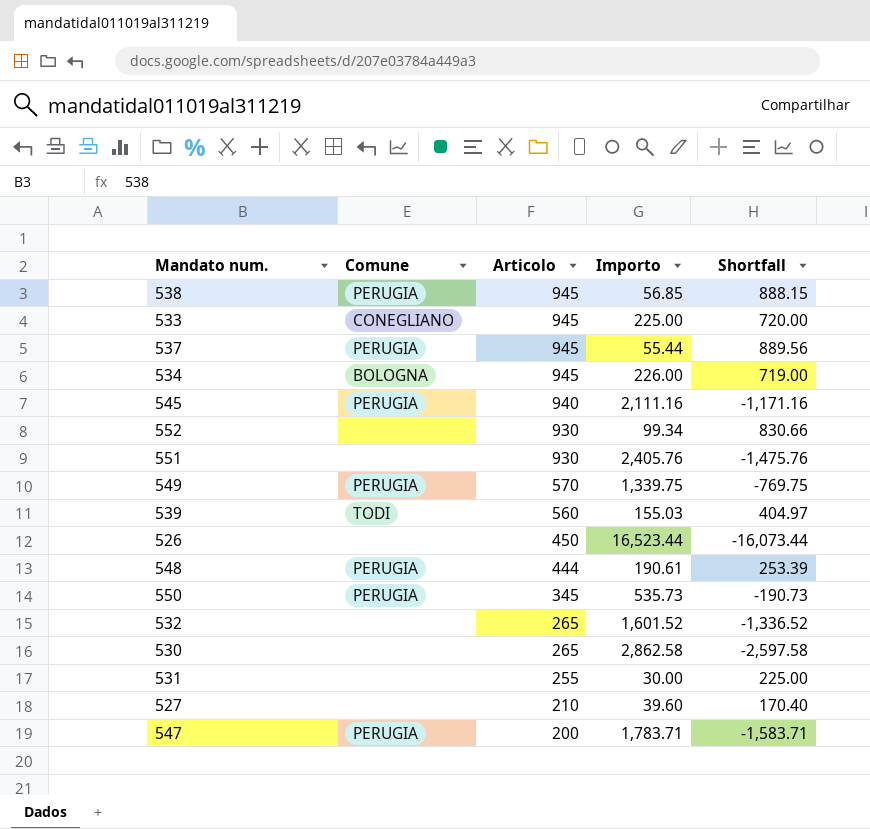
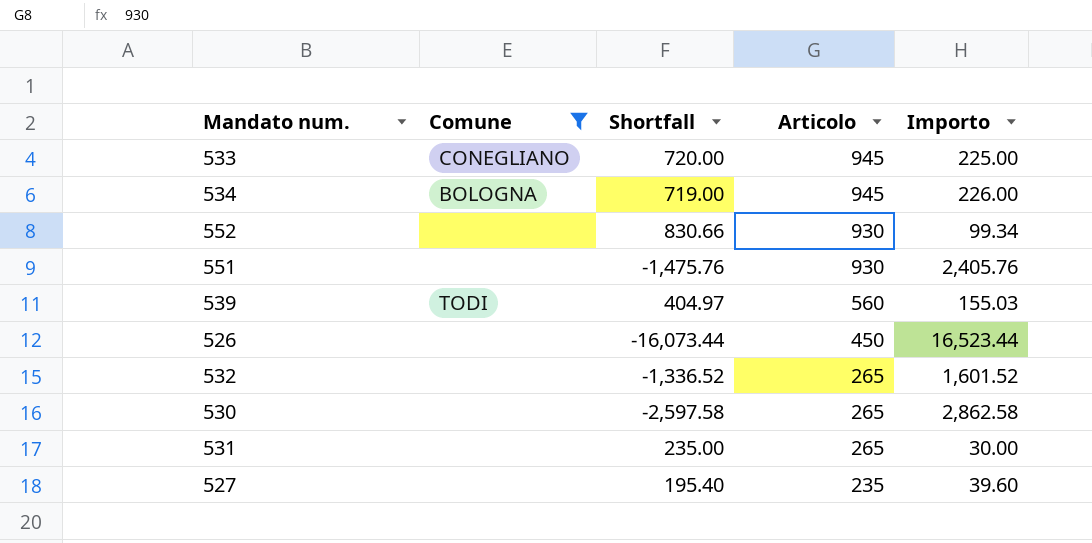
filter: none -> Comune != PERUGIA
column Shortfall | position: 5 -> 3
531 | Shortfall: 225.00 -> 235.00
531 | Articolo: 255 -> 265
527 | Shortfall: 170.40 -> 195.40
527 | Articolo: 210 -> 235

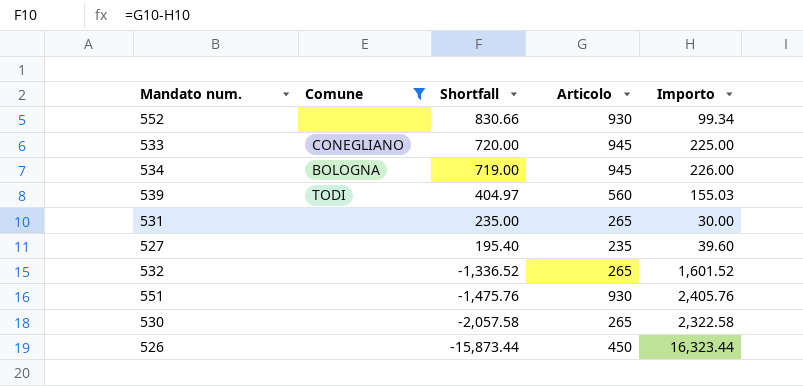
row order: Articolo descending -> Shortfall descending
530 | Shortfall: -2,597.58 -> -2,057.58
530 | Importo: 2,862.58 -> 2,322.58
526 | Shortfall: -16,073.44 -> -15,873.44
526 | Importo: 16,523.44 -> 16,323.44

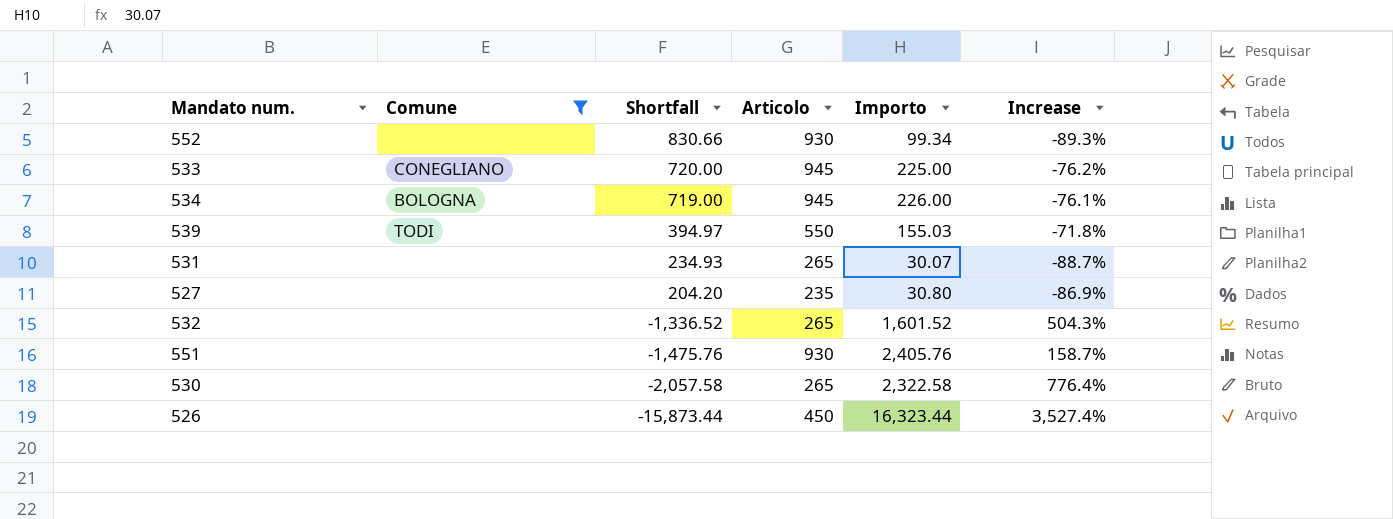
column Increase | formula: none -> ([Importo] - [Articolo]) / [Articolo]
539 | Shortfall: 404.97 -> 394.97
539 | Articolo: 560 -> 550
531 | Shortfall: 235.00 -> 234.93
531 | Importo: 30.00 -> 30.07
527 | Shortfall: 195.40 -> 204.20
527 | Importo: 39.60 -> 30.80

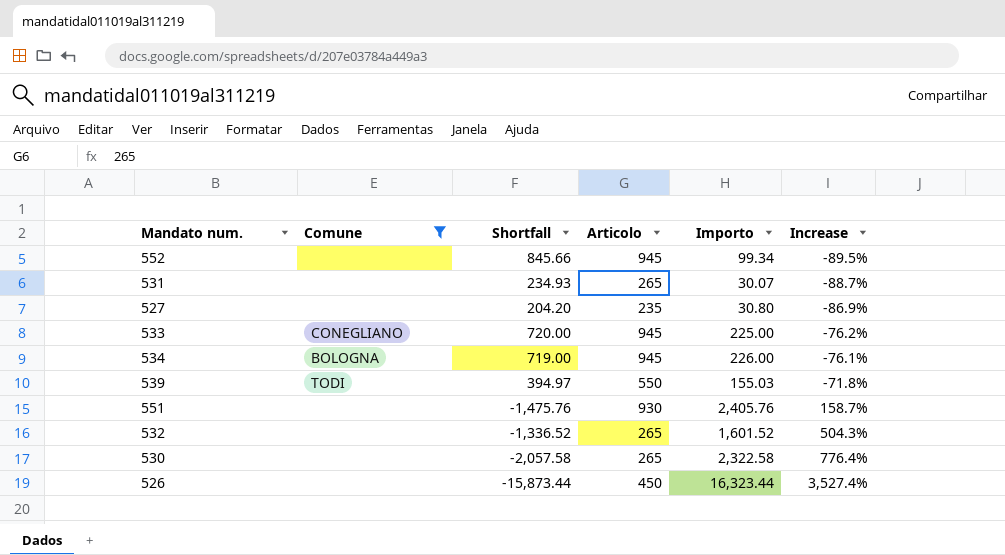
row order: Shortfall descending -> Increase ascending
552 | Shortfall: 830.66 -> 845.66
552 | Articolo: 930 -> 945
552 | Increase: -89.3% -> -89.5%

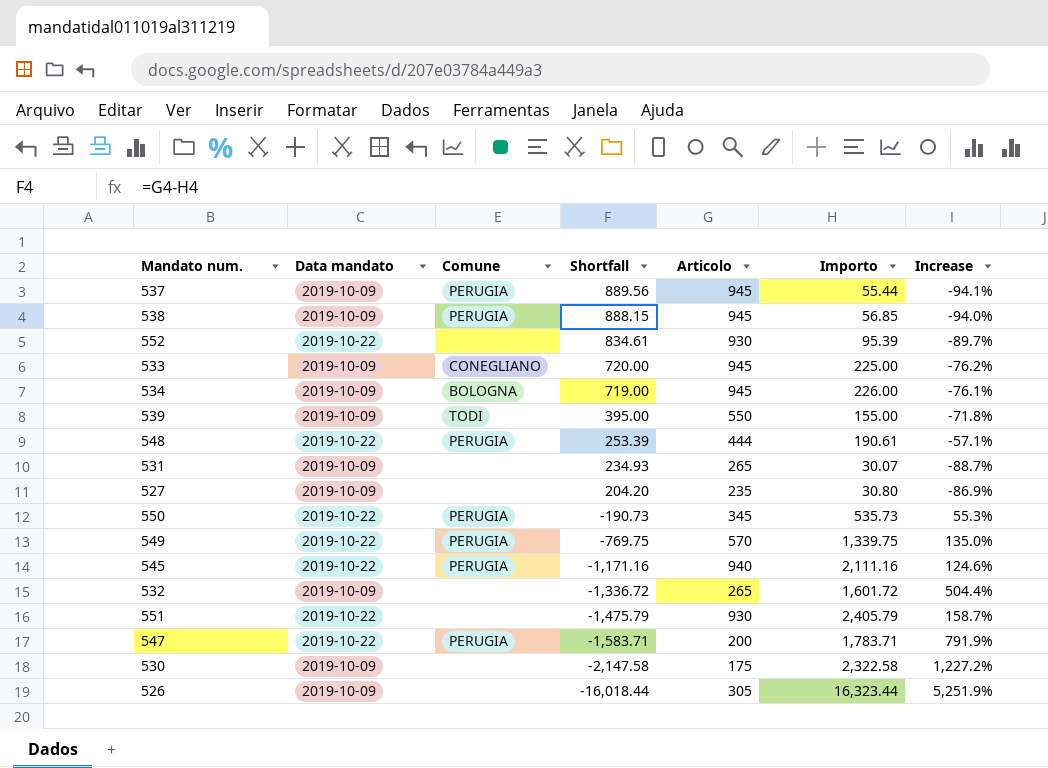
filter: Comune != PERUGIA -> none
row order: Increase ascending -> Shortfall descending
column Data mandato | position: none -> 2
552 | Shortfall: 845.66 -> 834.61
552 | Articolo: 945 -> 930
552 | Importo: 99.34 -> 95.39
552 | Increase: -89.5% -> -89.7%
539 | Shortfall: 394.97 -> 395.00
539 | Importo: 155.03 -> 155.00
532 | Shortfall: -1,336.52 -> -1,336.72
532 | Importo: 1,601.52 -> 1,601.72
532 | Increase: 504.3% -> 504.4%
551 | Shortfall: -1,475.76 -> -1,475.79
551 | Importo: 2,405.76 -> 2,405.79
530 | Shortfall: -2,057.58 -> -2,147.58
530 | Articolo: 265 -> 175
530 | Increase: 776.4% -> 1,227.2%
526 | Shortfall: -15,873.44 -> -16,018.44
526 | Articolo: 450 -> 305
526 | Increase: 3,527.4% -> 5,251.9%

